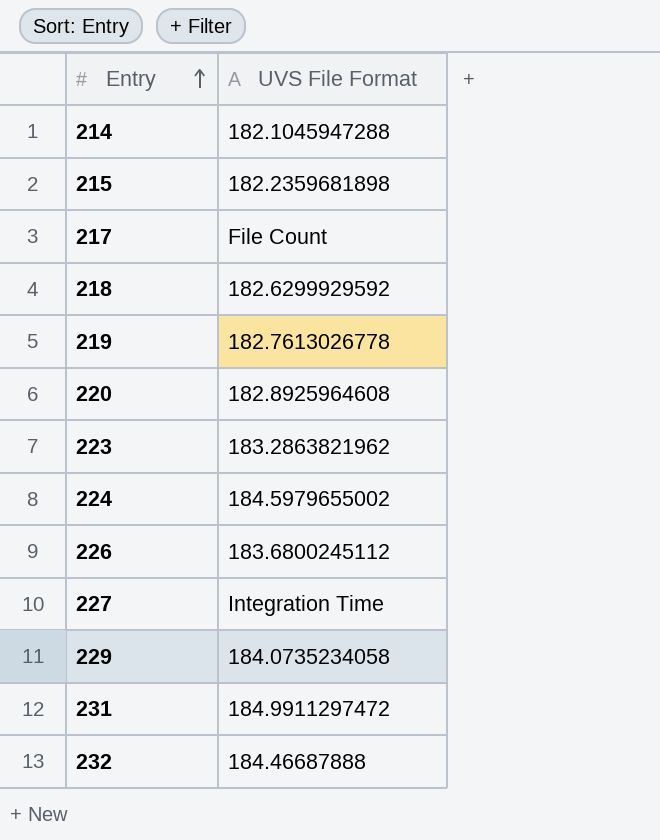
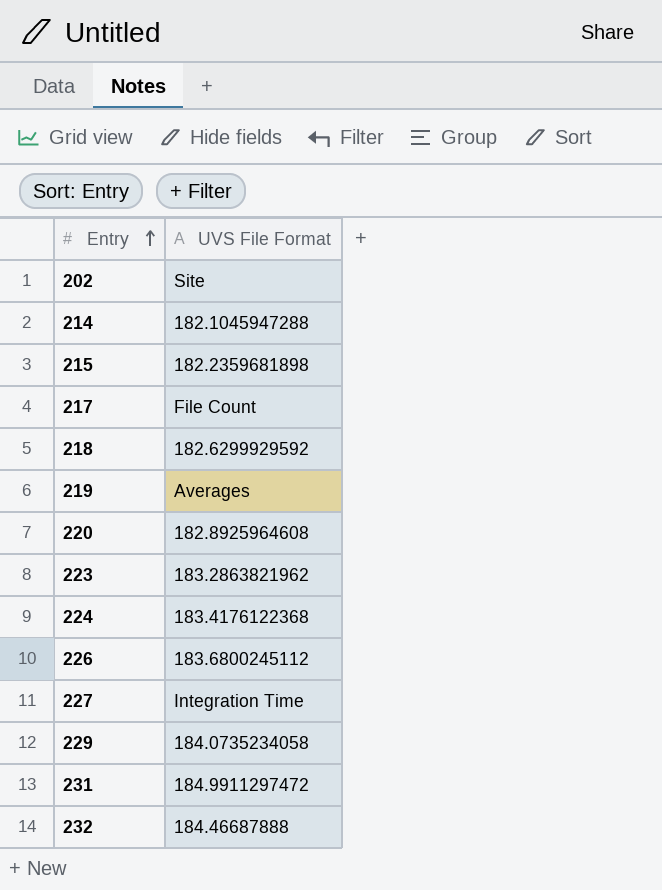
row 202: none -> Site
219 | UVS File Format: 182.7613026778 -> Averages
224 | UVS File Format: 184.5979655002 -> 183.4176122368

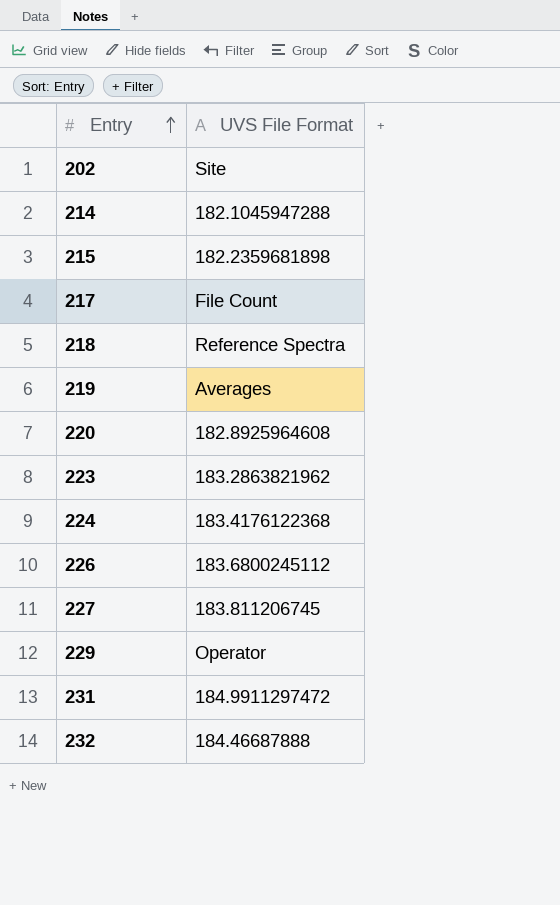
218 | UVS File Format: 182.6299929592 -> Reference Spectra
227 | UVS File Format: Integration Time -> 183.811206745
229 | UVS File Format: 184.0735234058 -> Operator

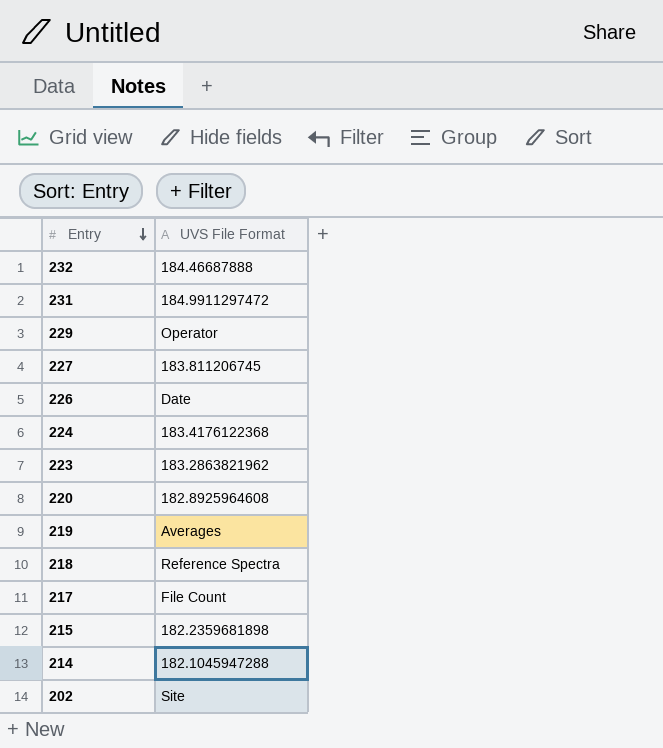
row order: Entry ascending -> Entry descending
226 | UVS File Format: 183.6800245112 -> Date

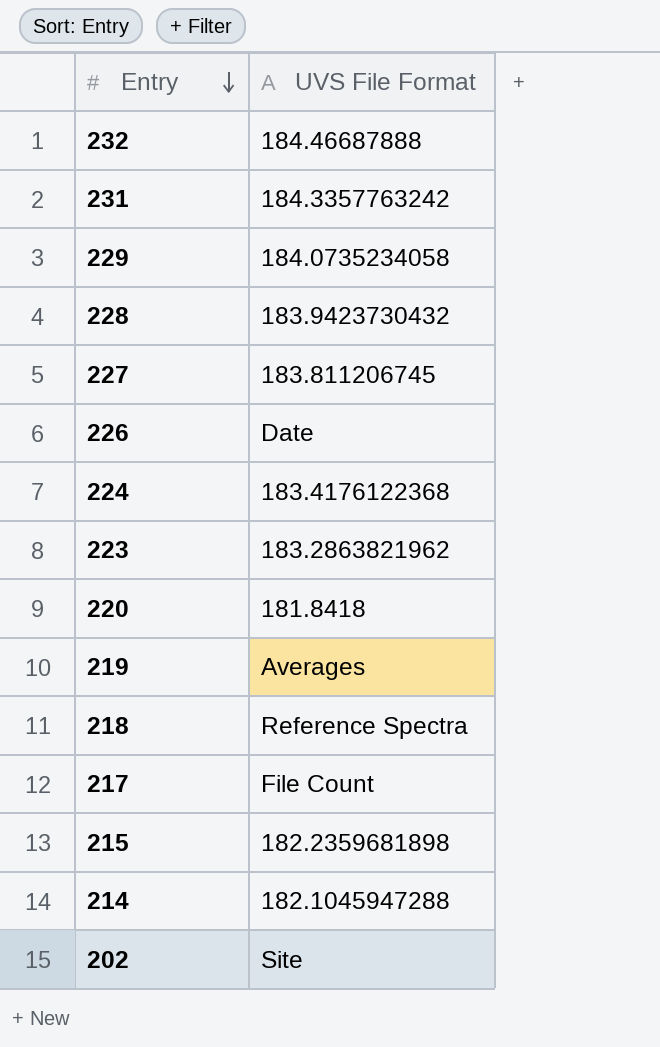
231 | UVS File Format: 184.9911297472 -> 184.3357763242
229 | UVS File Format: Operator -> 184.0735234058
row 228: none -> 183.9423730432
220 | UVS File Format: 182.8925964608 -> 181.8418

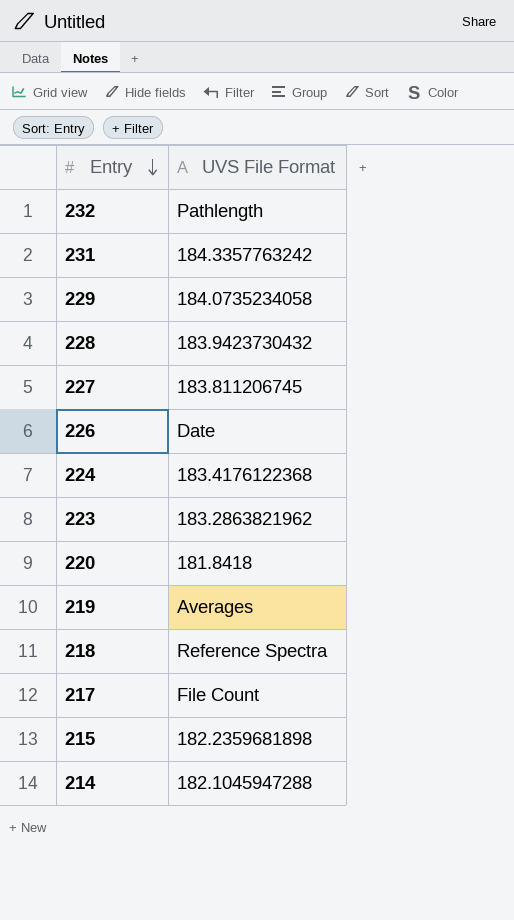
row 202: Site -> none
232 | UVS File Format: 184.46687888 -> Pathlength

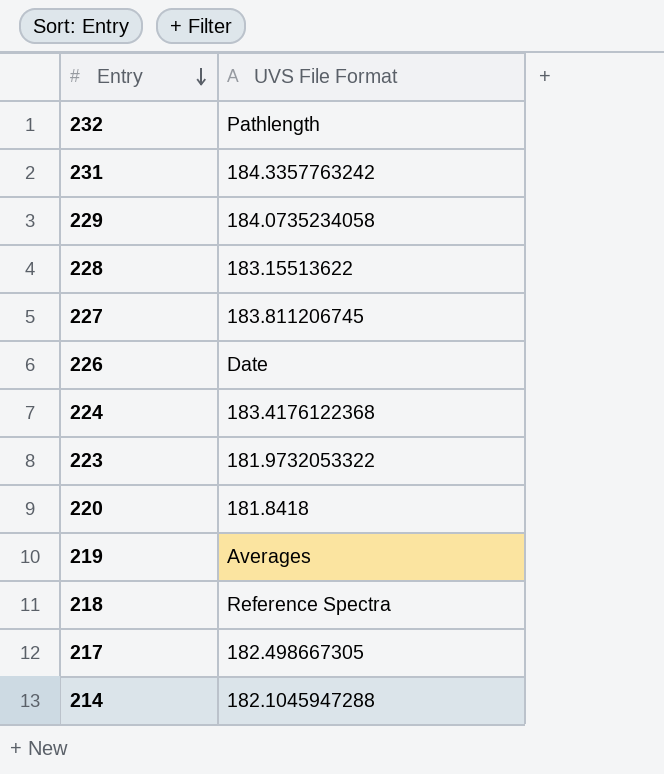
row 215: 182.2359681898 -> none
228 | UVS File Format: 183.9423730432 -> 183.15513622
223 | UVS File Format: 183.2863821962 -> 181.9732053322
217 | UVS File Format: File Count -> 182.498667305

